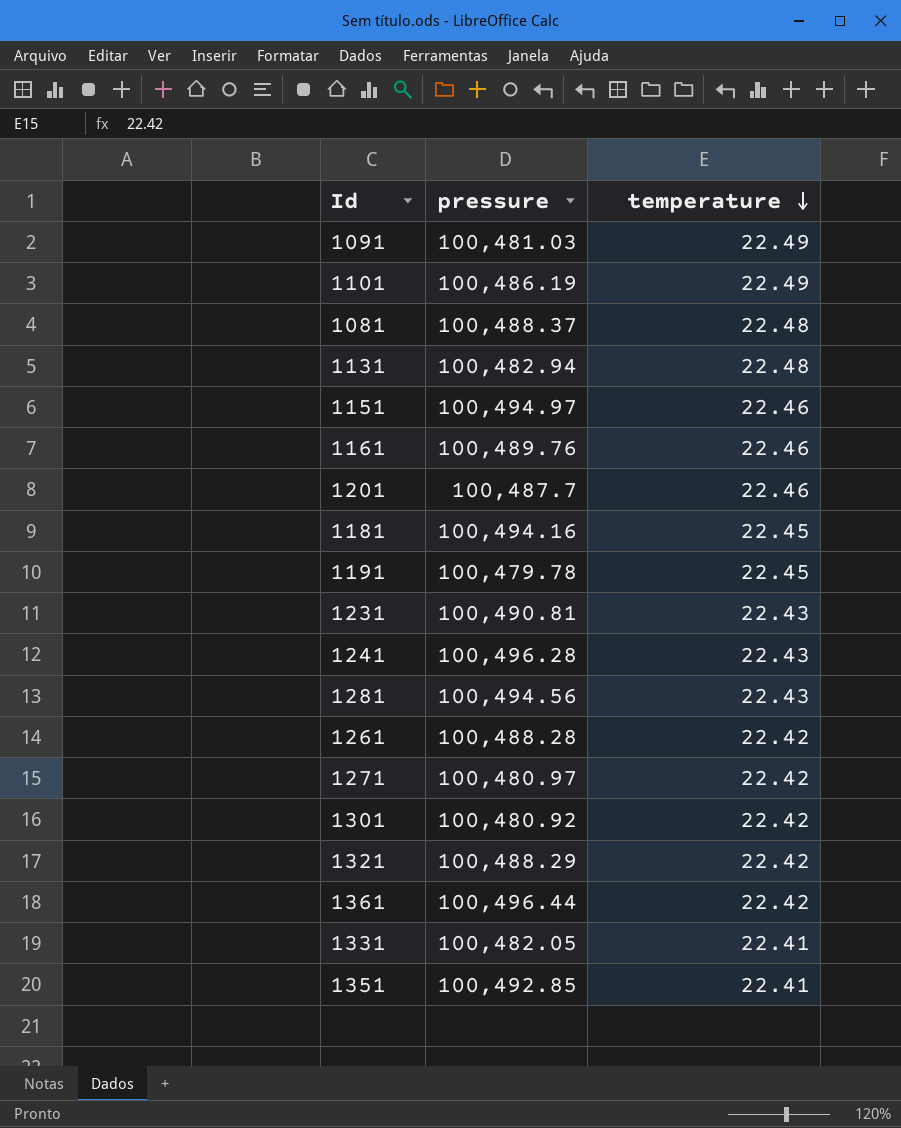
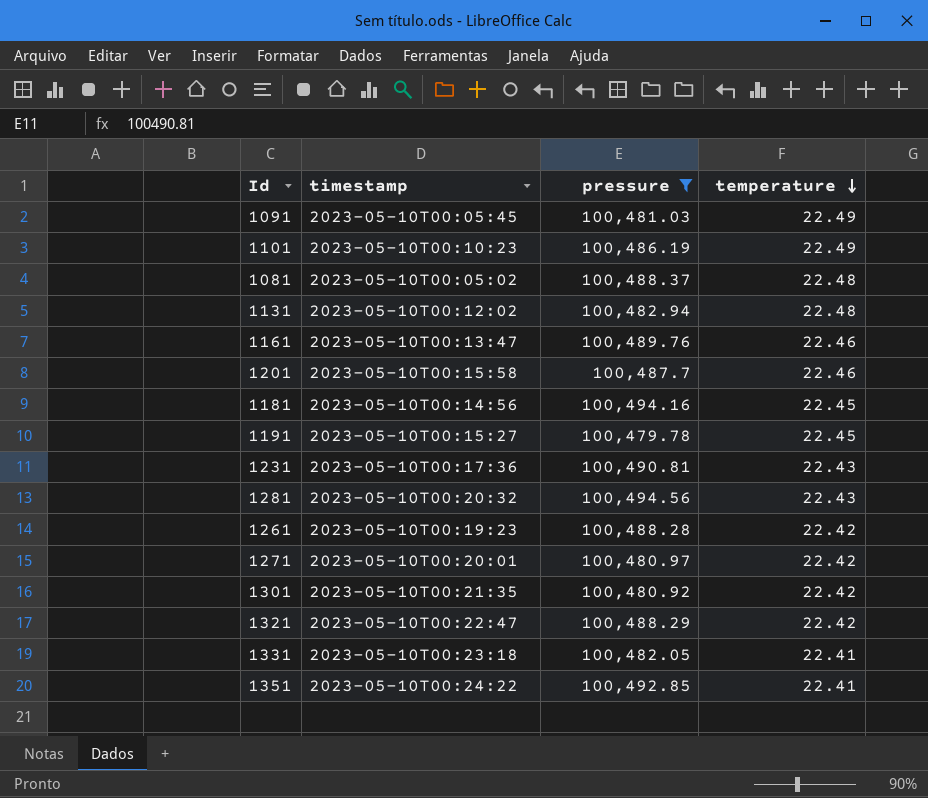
filter: none -> pressure <= 100,494.56
column timestamp | position: none -> 2

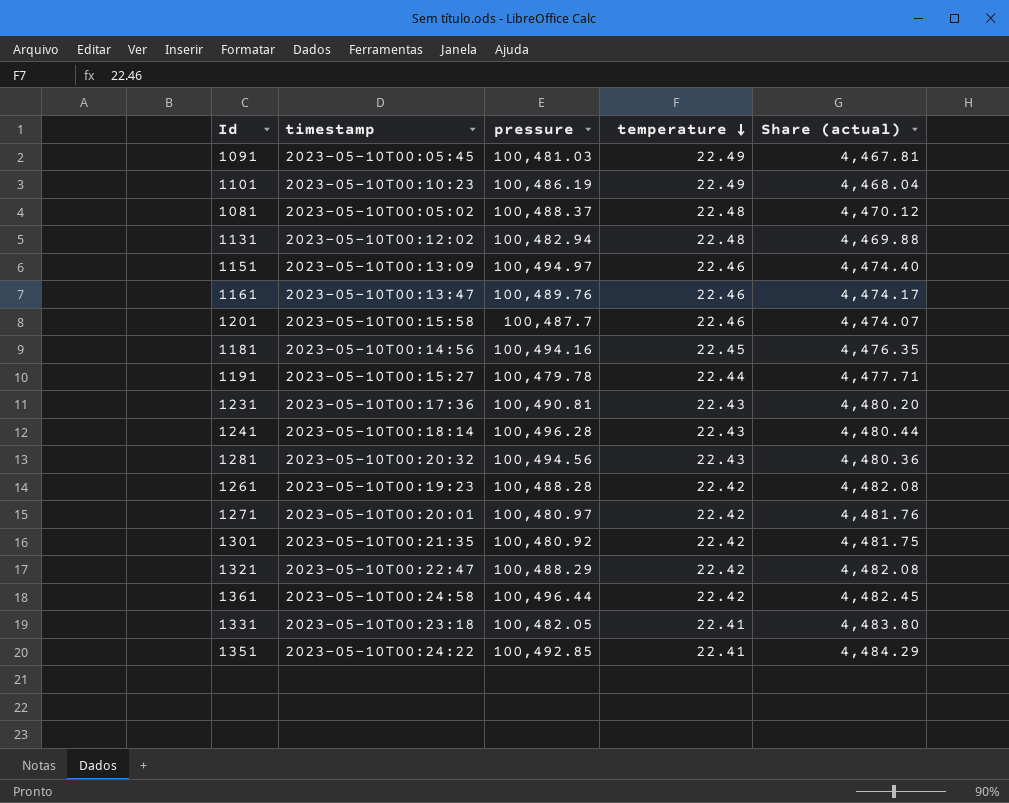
filter: pressure <= 100,494.56 -> none
column Share (actual) | formula: none -> [pressure] / [temperature]
1191 | temperature: 22.45 -> 22.44

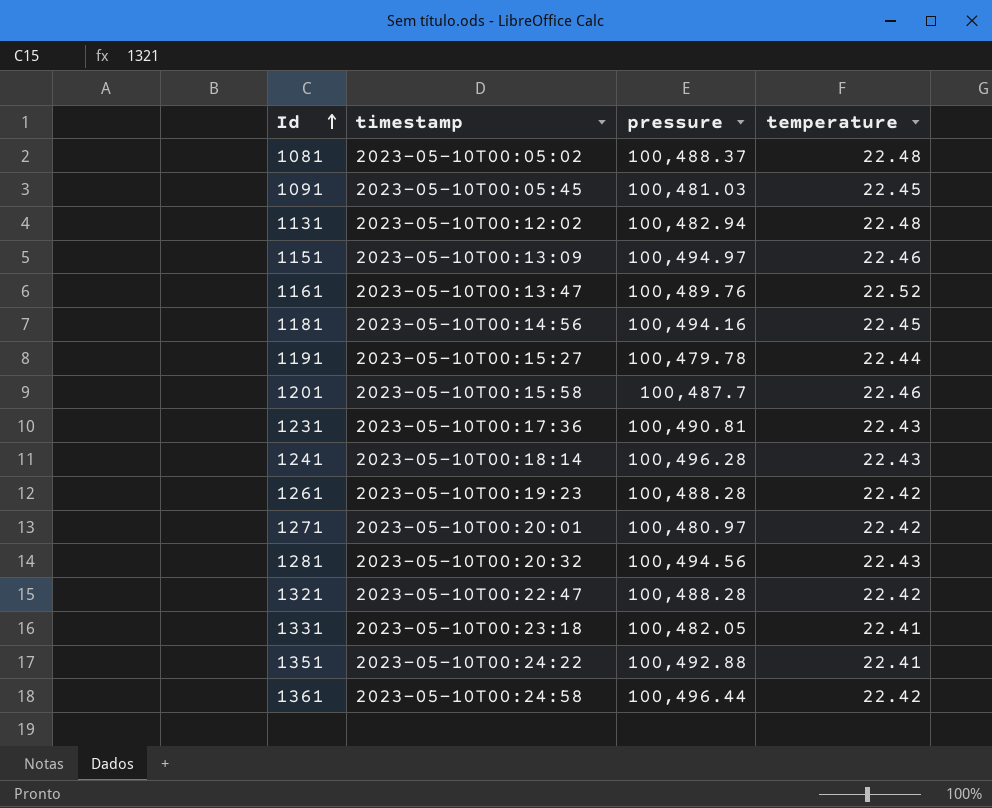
row order: temperature descending -> Id ascending
column Share (actual) | formula: [pressure] / [temperature] -> none
row 1101: 2023-05-10T00:10:23 | 100,486.19 | 22.49 | 4,468.04 -> none
row 1301: 2023-05-10T00:21:35 | 100,480.92 | 22.42 | 4,481.75 -> none
1091 | temperature: 22.49 -> 22.45
1161 | temperature: 22.46 -> 22.52
1321 | pressure: 100,488.29 -> 100,488.28
1351 | pressure: 100,492.85 -> 100,492.88

